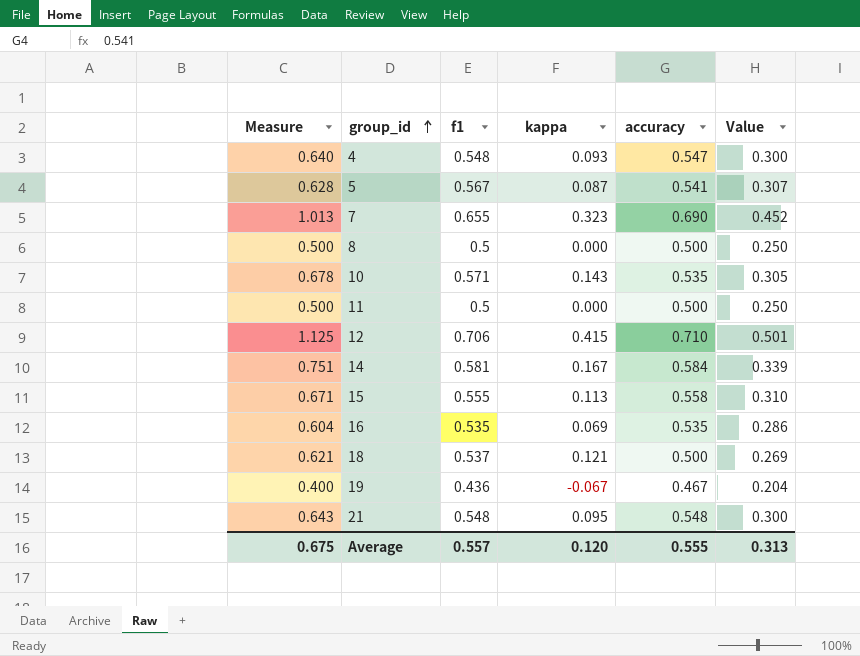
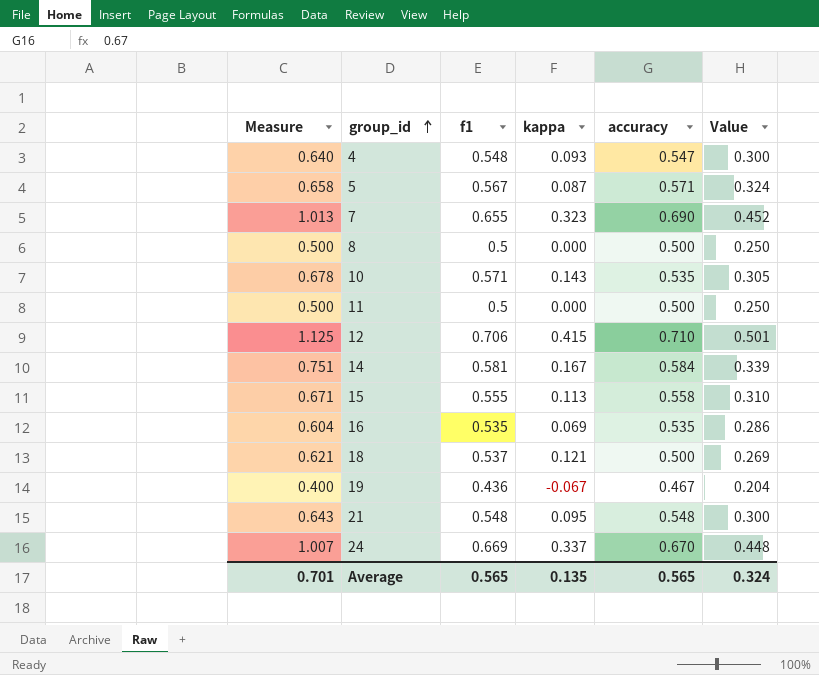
5 | Measure: 0.628 -> 0.658
5 | accuracy: 0.541 -> 0.571
5 | Value: 0.307 -> 0.324
row 24: none -> 1.007 | 0.669 | 0.337 | 0.670 | 0.448
Average | Measure: 0.675 -> 0.701
Average | f1: 0.557 -> 0.565
Average | kappa: 0.120 -> 0.135
Average | accuracy: 0.555 -> 0.565
Average | Value: 0.313 -> 0.324

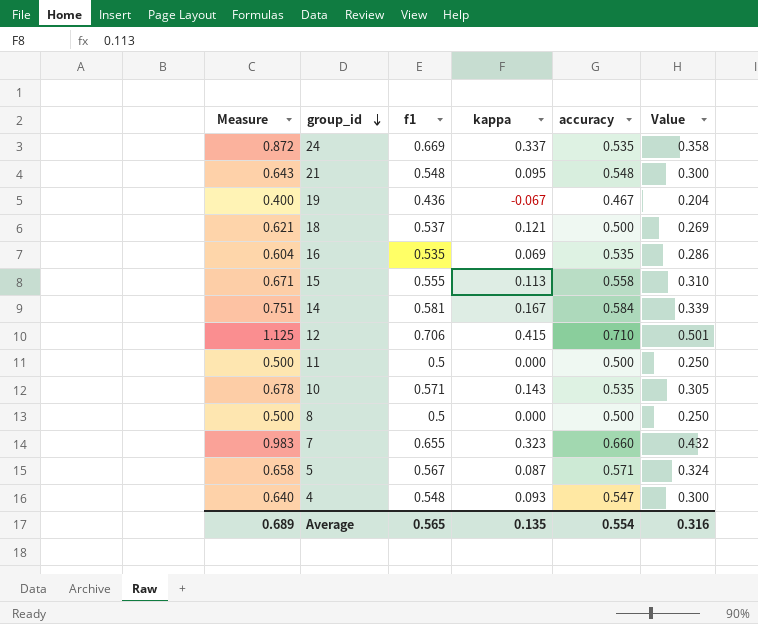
row order: group_id ascending -> group_id descending
24 | Measure: 1.007 -> 0.872
24 | accuracy: 0.670 -> 0.535
24 | Value: 0.448 -> 0.358
7 | Measure: 1.013 -> 0.983
7 | accuracy: 0.690 -> 0.660
7 | Value: 0.452 -> 0.432
Average | Measure: 0.701 -> 0.689
Average | accuracy: 0.565 -> 0.554
Average | Value: 0.324 -> 0.316

